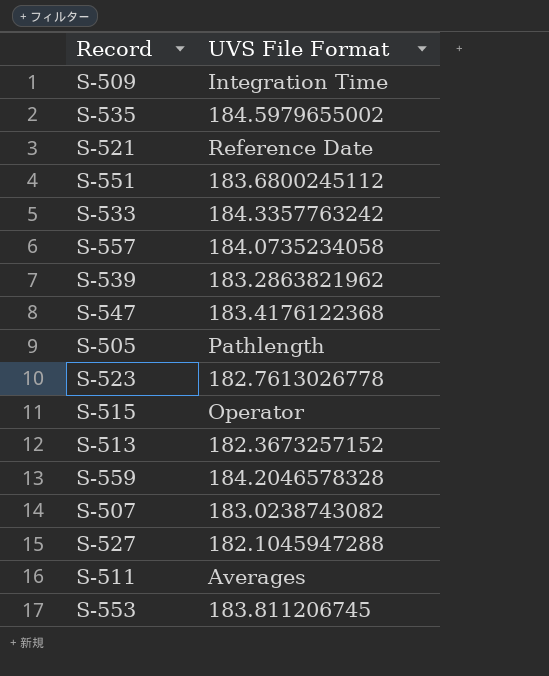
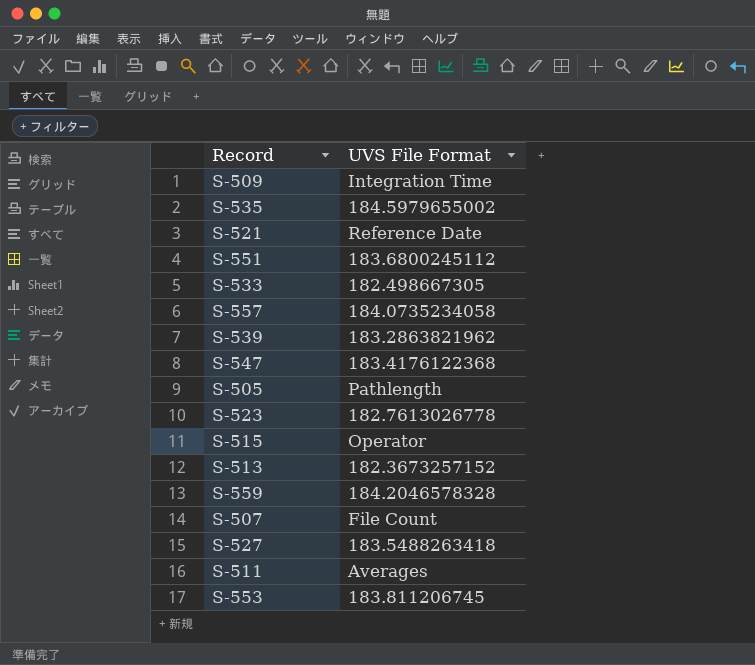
S-533 | UVS File Format: 184.3357763242 -> 182.498667305
S-507 | UVS File Format: 183.0238743082 -> File Count
S-527 | UVS File Format: 182.1045947288 -> 183.5488263418

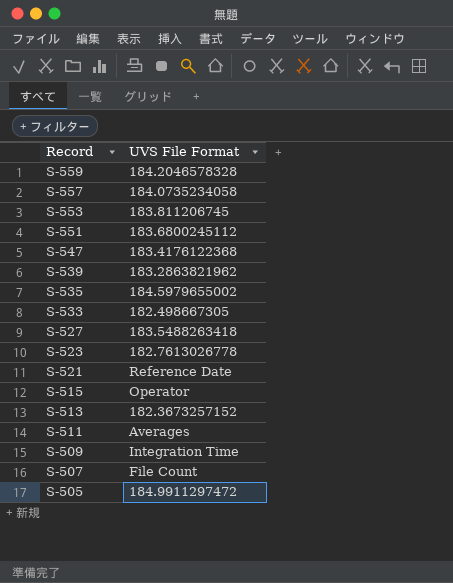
row order: none -> Record descending
S-505 | UVS File Format: Pathlength -> 184.9911297472

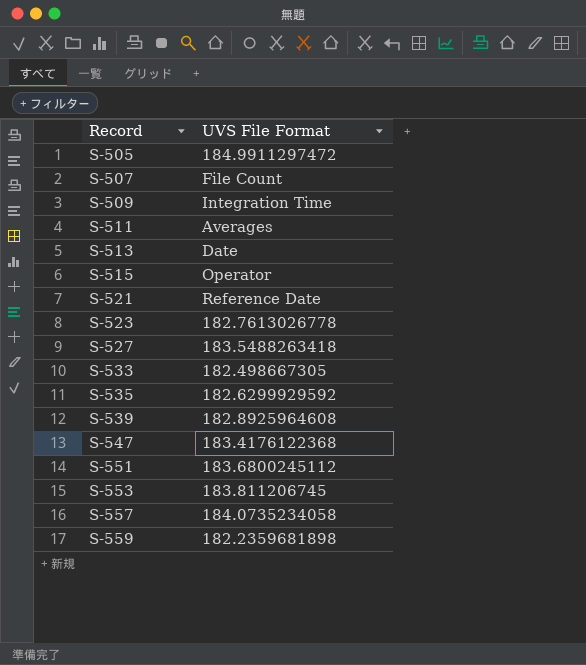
row order: Record descending -> Record ascending
S-513 | UVS File Format: 182.3673257152 -> Date
S-535 | UVS File Format: 184.5979655002 -> 182.6299929592
S-539 | UVS File Format: 183.2863821962 -> 182.8925964608
S-559 | UVS File Format: 184.2046578328 -> 182.2359681898

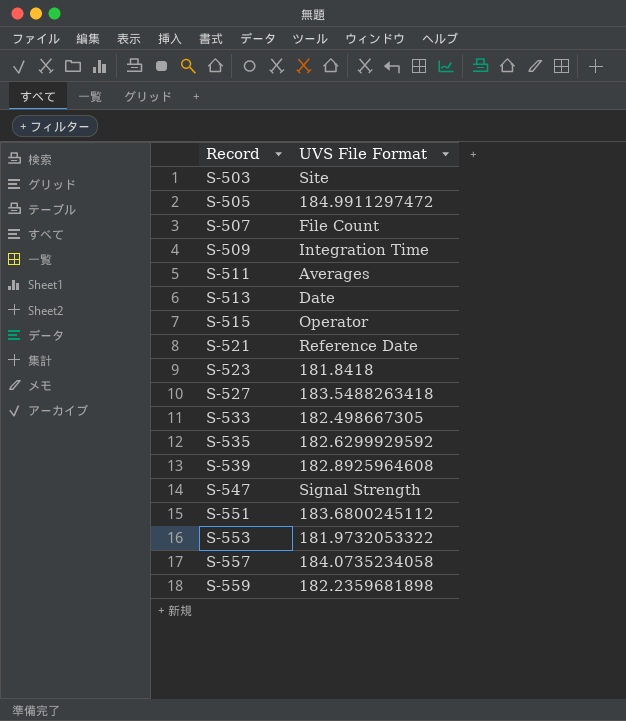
row S-503: none -> Site
S-523 | UVS File Format: 182.7613026778 -> 181.8418
S-547 | UVS File Format: 183.4176122368 -> Signal Strength
S-553 | UVS File Format: 183.811206745 -> 181.9732053322

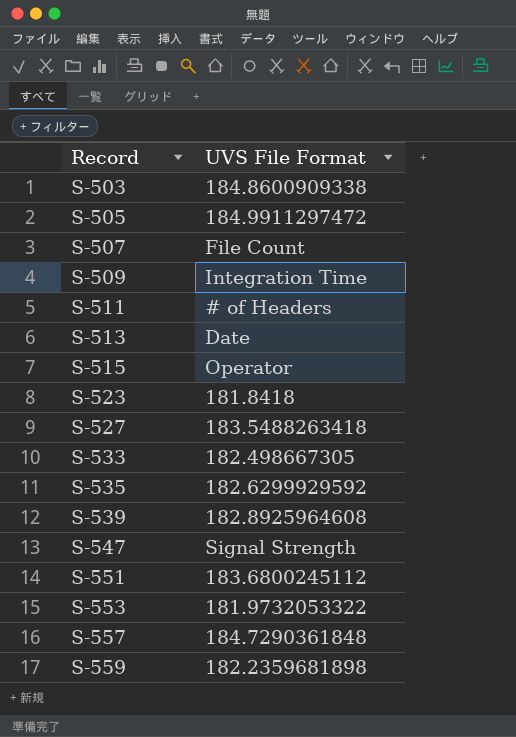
row S-521: Reference Date -> none
S-503 | UVS File Format: Site -> 184.8600909338
S-511 | UVS File Format: Averages -> # of Headers
S-557 | UVS File Format: 184.0735234058 -> 184.7290361848

